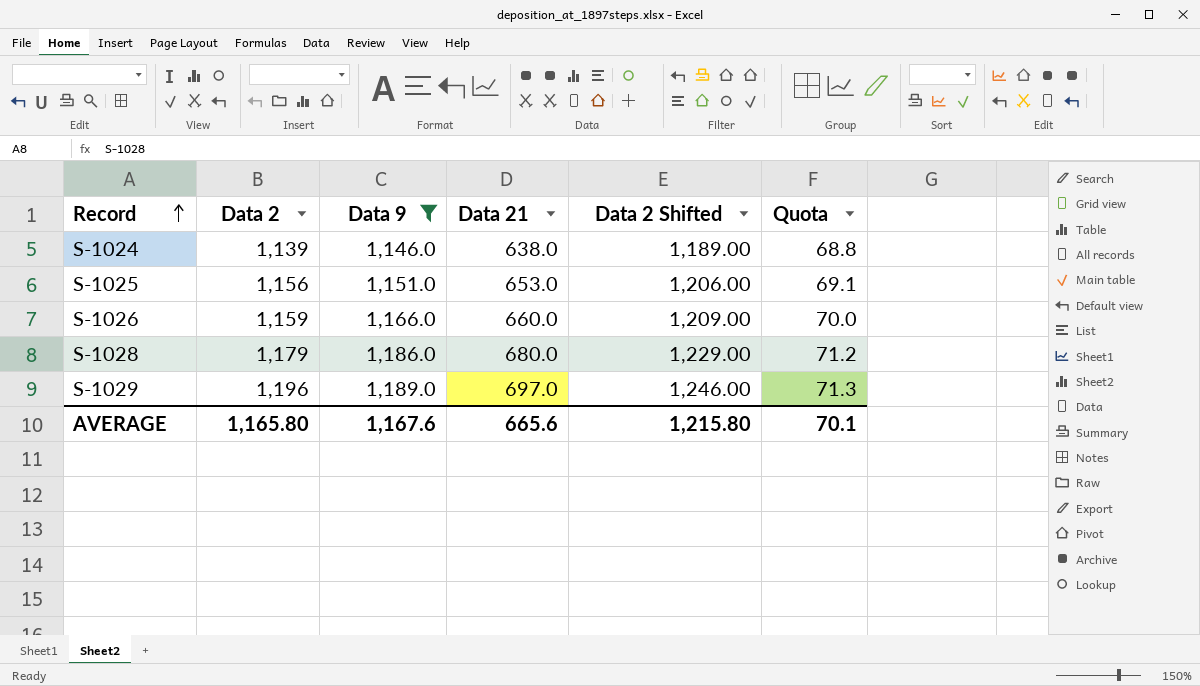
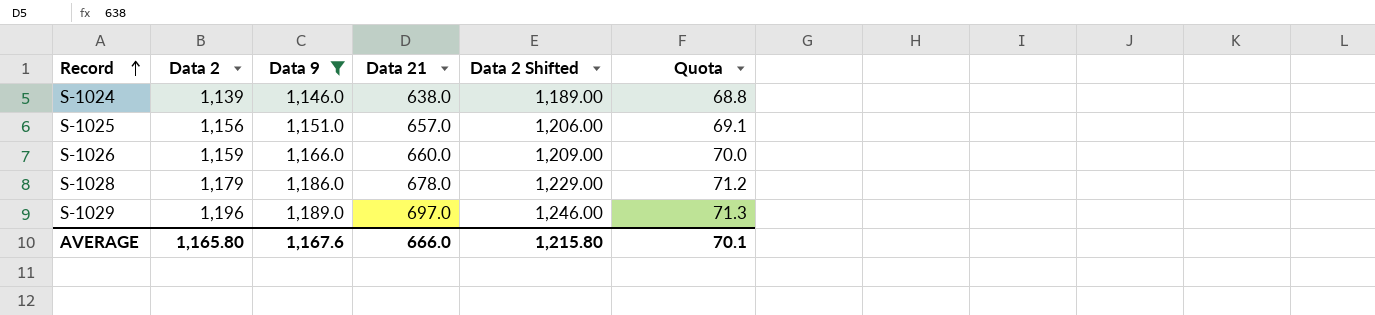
S-1025 | Data 21: 653.0 -> 657.0
S-1028 | Data 21: 680.0 -> 678.0
AVERAGE | Data 21: 665.6 -> 666.0

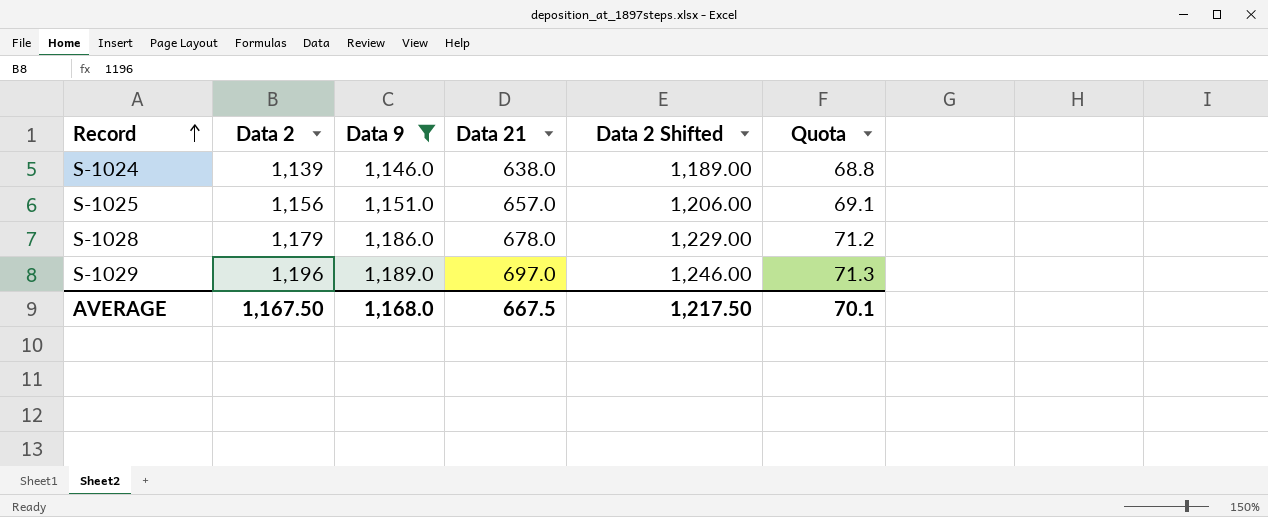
row S-1026: 1,159 | 1,166.0 | 660.0 | 1,209.00 | 70.0 -> none
AVERAGE | Data 2: 1,165.80 -> 1,167.50
AVERAGE | Data 9: 1,167.6 -> 1,168.0
AVERAGE | Data 21: 666.0 -> 667.5
AVERAGE | Data 2 Shifted: 1,215.80 -> 1,217.50

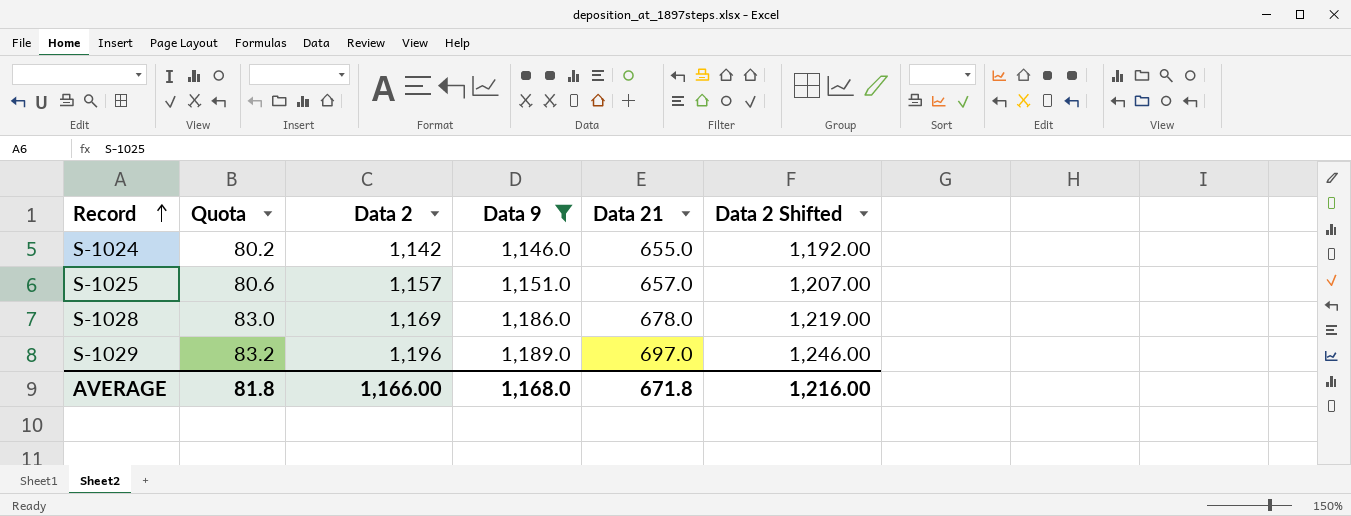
column Quota | formula: [Data 9] * 0.06 -> [Data 9] * 0.07
column Quota | position: 6 -> 2
S-1024 | Data 2: 1,139 -> 1,142
S-1024 | Data 21: 638.0 -> 655.0
S-1024 | Data 2 Shifted: 1,189.00 -> 1,192.00
S-1025 | Data 2: 1,156 -> 1,157
S-1025 | Data 2 Shifted: 1,206.00 -> 1,207.00
S-1028 | Data 2: 1,179 -> 1,169
S-1028 | Data 2 Shifted: 1,229.00 -> 1,219.00
AVERAGE | Quota: 70.1 -> 81.8
AVERAGE | Data 2: 1,167.50 -> 1,166.00
AVERAGE | Data 21: 667.5 -> 671.8
AVERAGE | Data 2 Shifted: 1,217.50 -> 1,216.00

